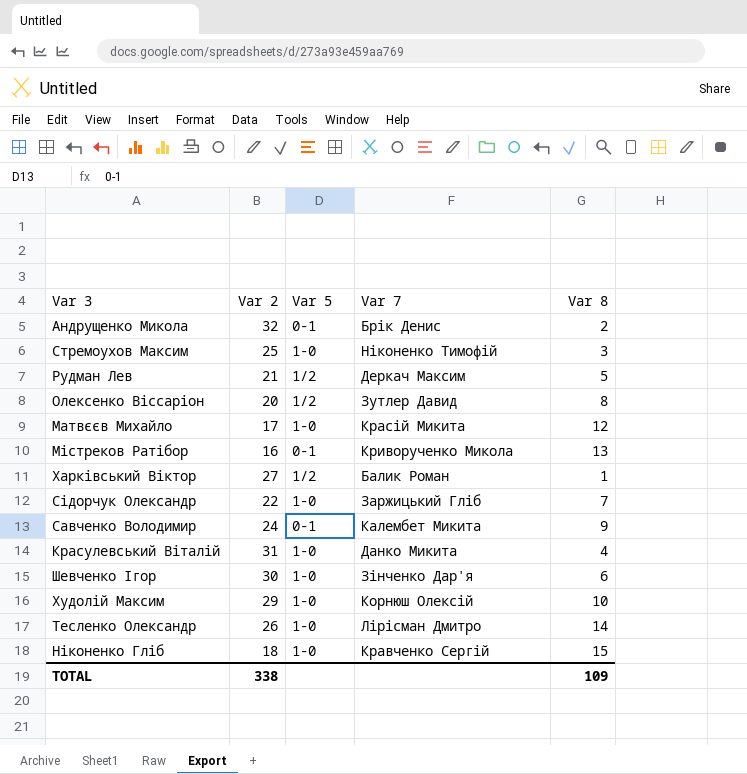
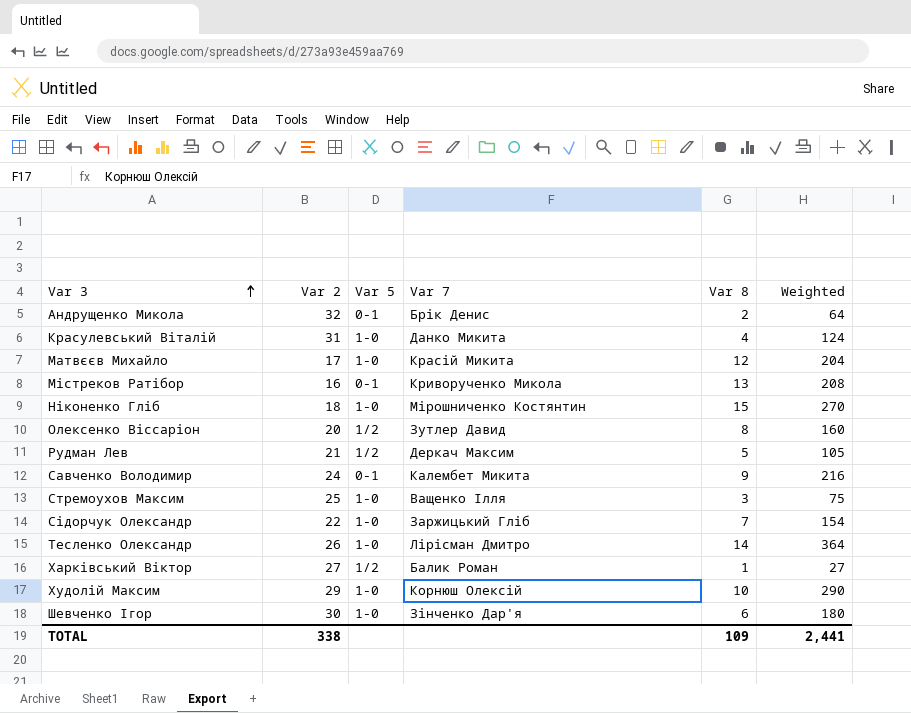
row order: none -> Var 3 ascending
column Weighted | formula: none -> [Var 2] * [Var 8]
Ніконенко Гліб | Var 7: Кравченко Сергій -> Мірошниченко Костянтин
Стремоухов Максим | Var 7: Ніконенко Тимофій -> Ващенко Ілля

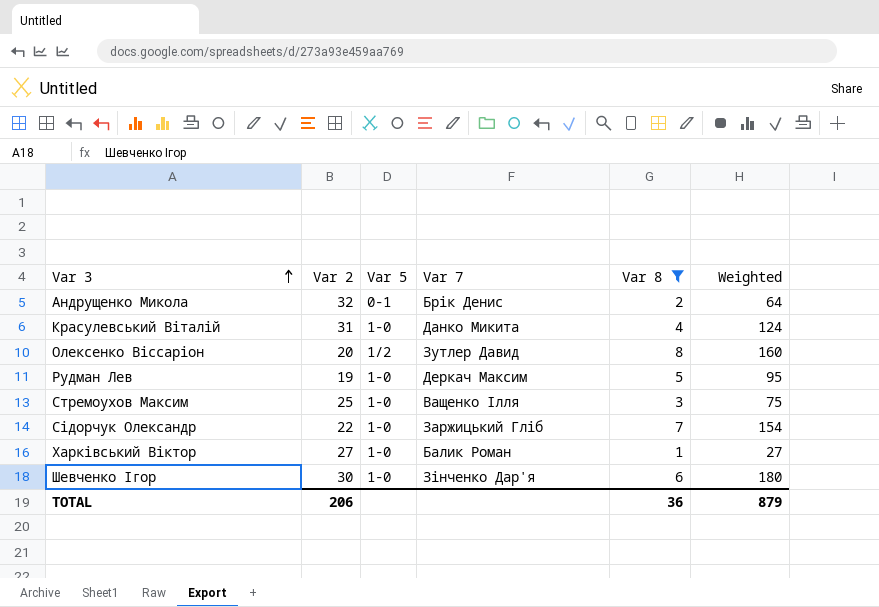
filter: none -> Var 8 <= 8
Рудман Лев | Var 2: 21 -> 19
Рудман Лев | Var 5: 1/2 -> 1-0
Рудман Лев | Weighted: 105 -> 95
Харківський Віктор | Var 5: 1/2 -> 1-0
TOTAL | Var 2: 338 -> 206
TOTAL | Var 8: 109 -> 36
TOTAL | Weighted: 2,441 -> 879

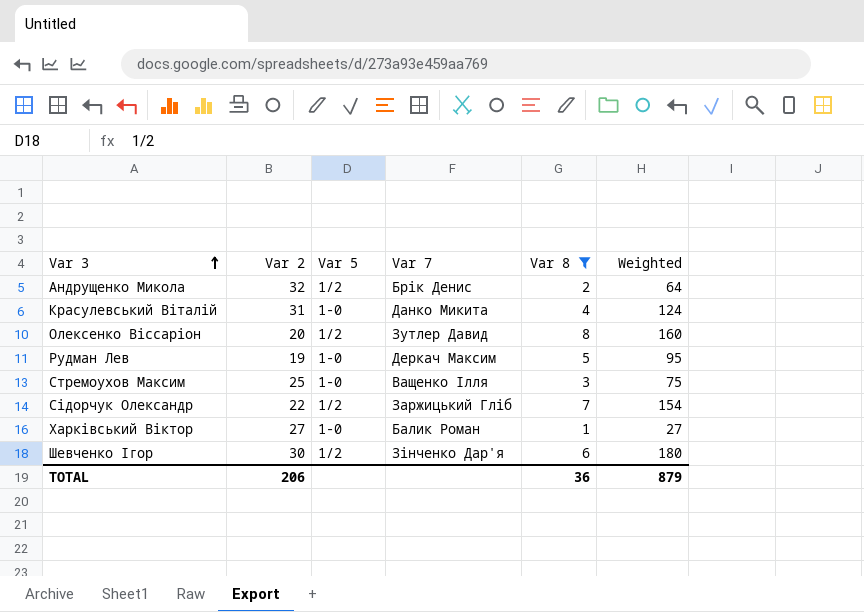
Андрущенко Микола | Var 5: 0-1 -> 1/2
Сідорчук Олександр | Var 5: 1-0 -> 1/2
Шевченко Ігор | Var 5: 1-0 -> 1/2

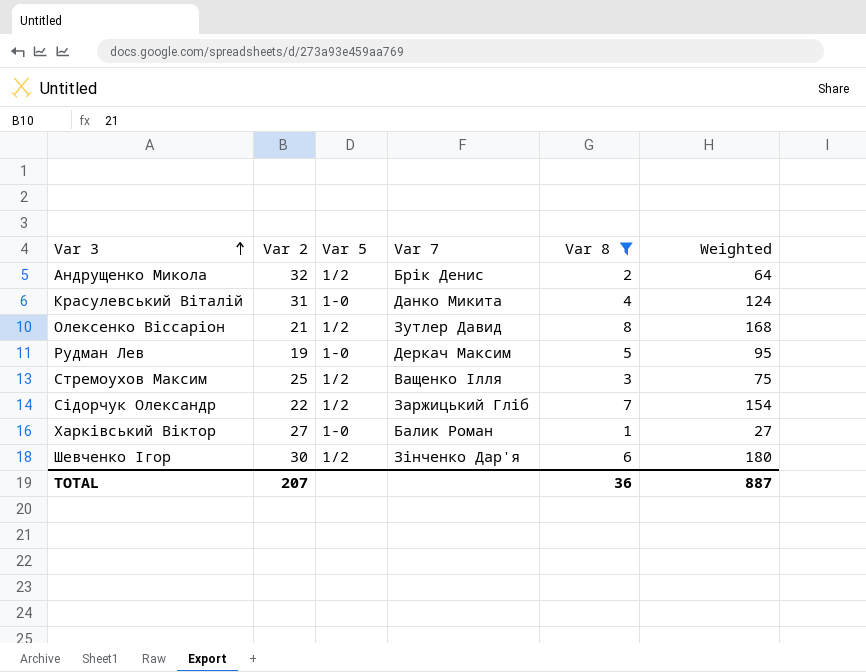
Олексенко Віссаріон | Var 2: 20 -> 21
Олексенко Віссаріон | Weighted: 160 -> 168
Стремоухов Максим | Var 5: 1-0 -> 1/2
TOTAL | Var 2: 206 -> 207
TOTAL | Weighted: 879 -> 887

